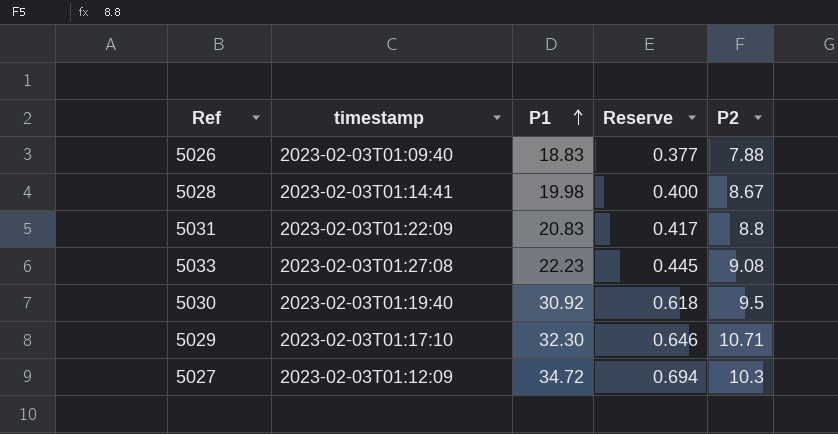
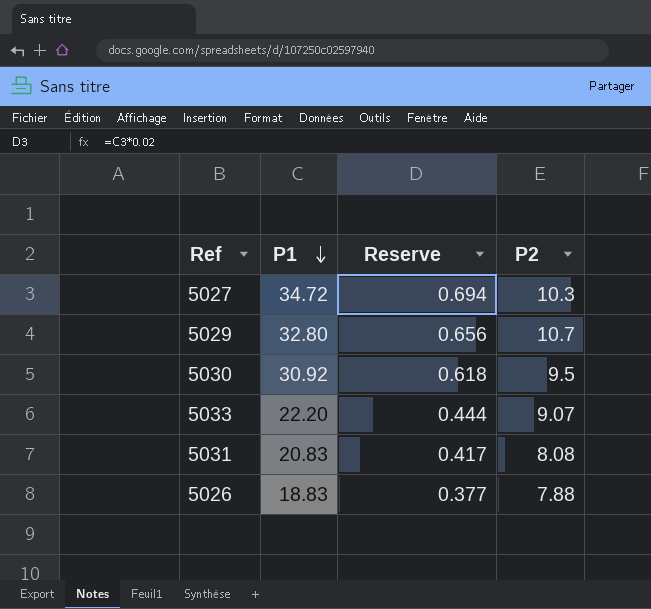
row order: P1 ascending -> P1 descending
column timestamp | position: 2 -> none
row 5028: 2023-02-03T01:14:41 | 19.98 | 0.400 | 8.67 -> none
5029 | P1: 32.30 -> 32.80
5029 | Reserve: 0.646 -> 0.656
5029 | P2: 10.71 -> 10.7
5033 | P1: 22.23 -> 22.20
5033 | Reserve: 0.445 -> 0.444
5033 | P2: 9.08 -> 9.07
5031 | P2: 8.8 -> 8.08

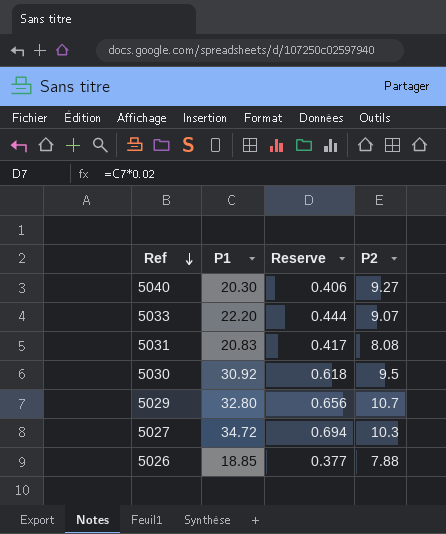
row order: P1 descending -> Ref descending
row 5040: none -> 20.30 | 0.406 | 9.27
5026 | P1: 18.83 -> 18.85

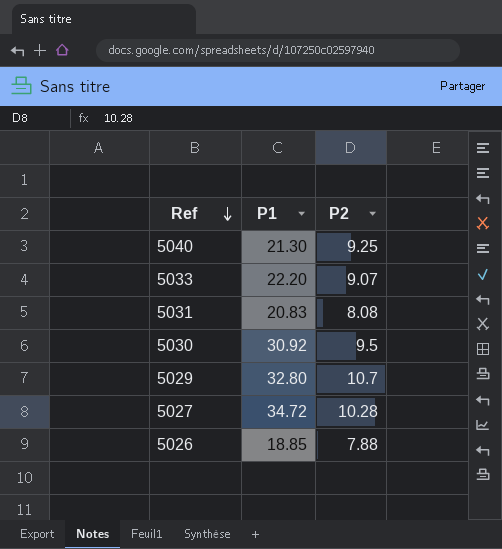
column Reserve | formula: [P1] * 0.02 -> none
5040 | P1: 20.30 -> 21.30
5040 | P2: 9.27 -> 9.25
5027 | P2: 10.3 -> 10.28

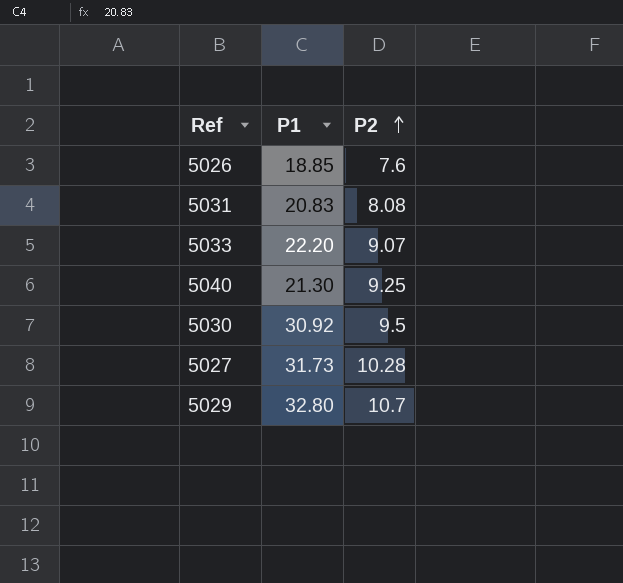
row order: Ref descending -> P2 ascending
5026 | P2: 7.88 -> 7.6
5027 | P1: 34.72 -> 31.73

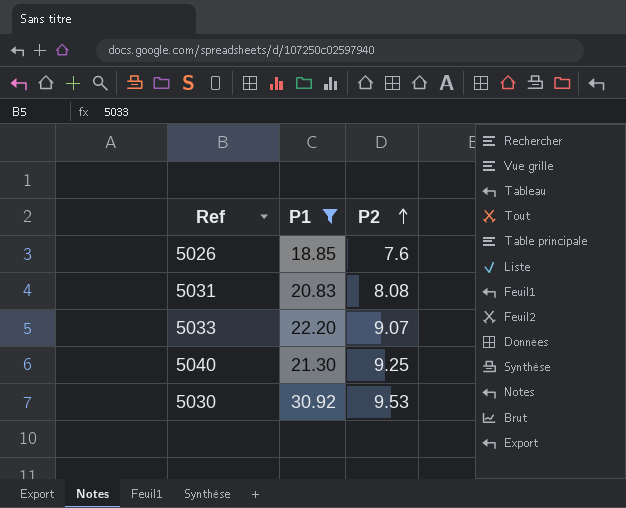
filter: none -> P1 <= 30.92
5030 | P2: 9.5 -> 9.53

